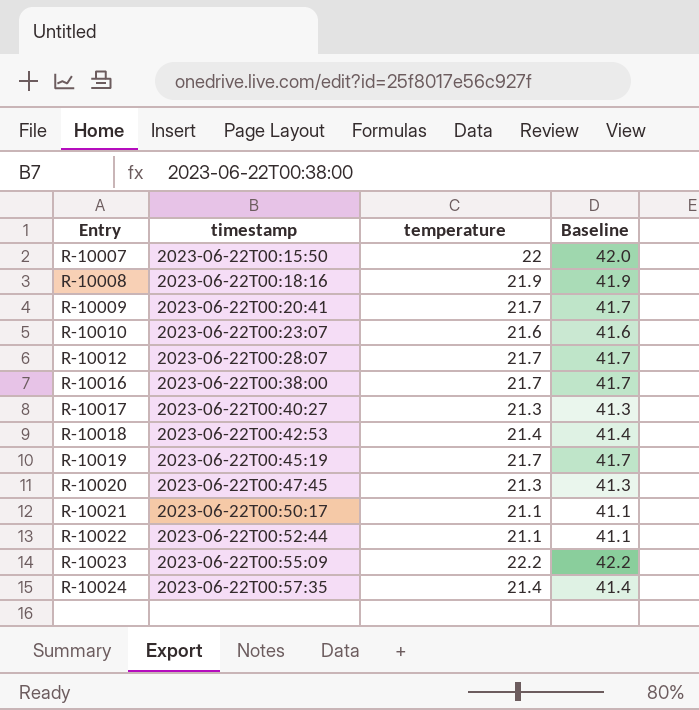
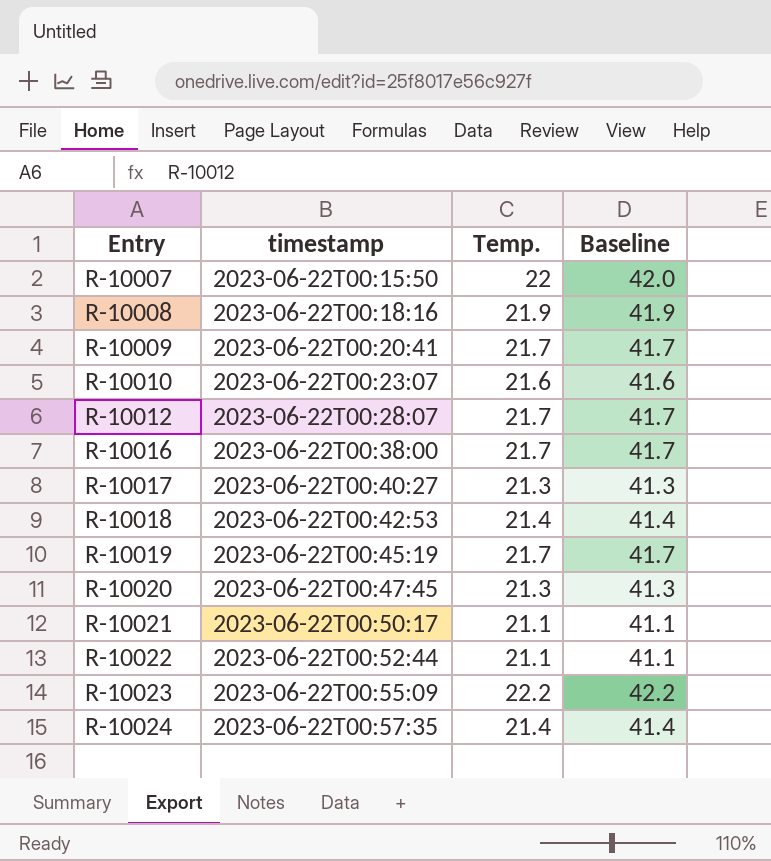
column name: temperature -> Temp.

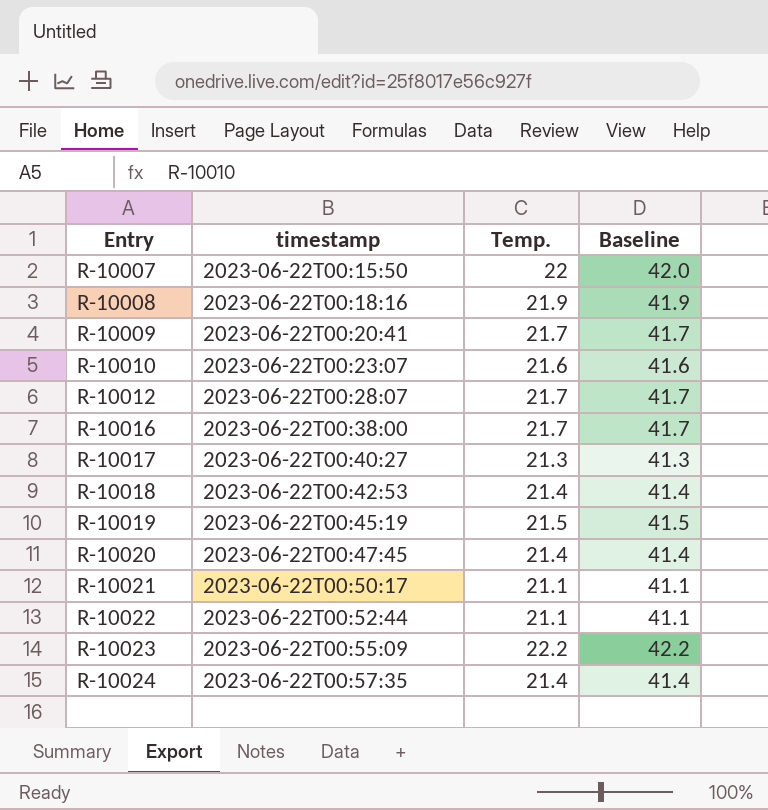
R-10019 | Temp.: 21.7 -> 21.5
R-10019 | Baseline: 41.7 -> 41.5
R-10020 | Temp.: 21.3 -> 21.4
R-10020 | Baseline: 41.3 -> 41.4

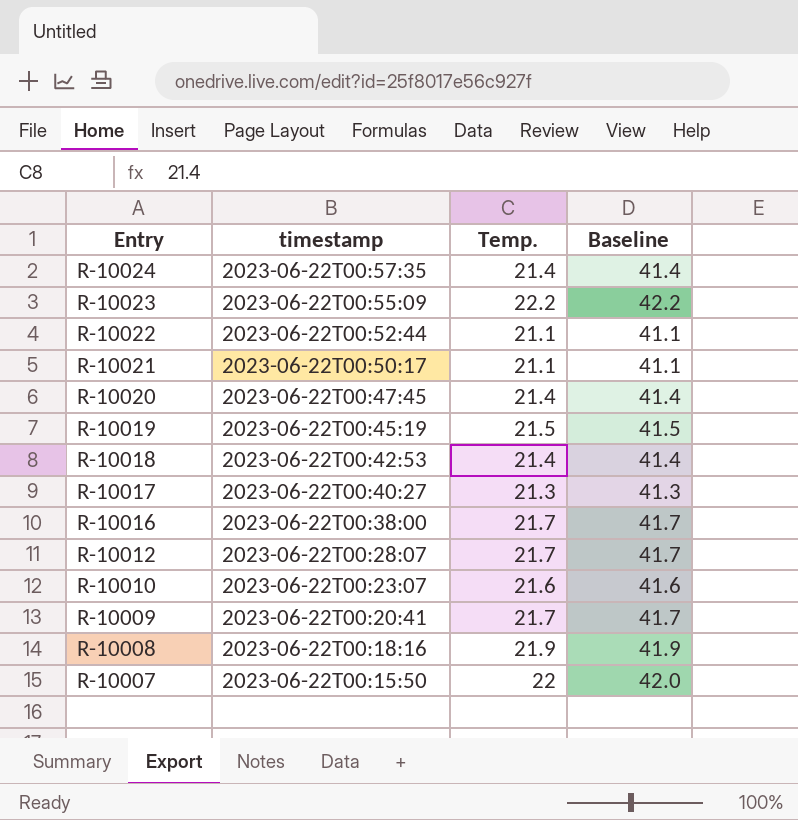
row order: Entry ascending -> Entry descending

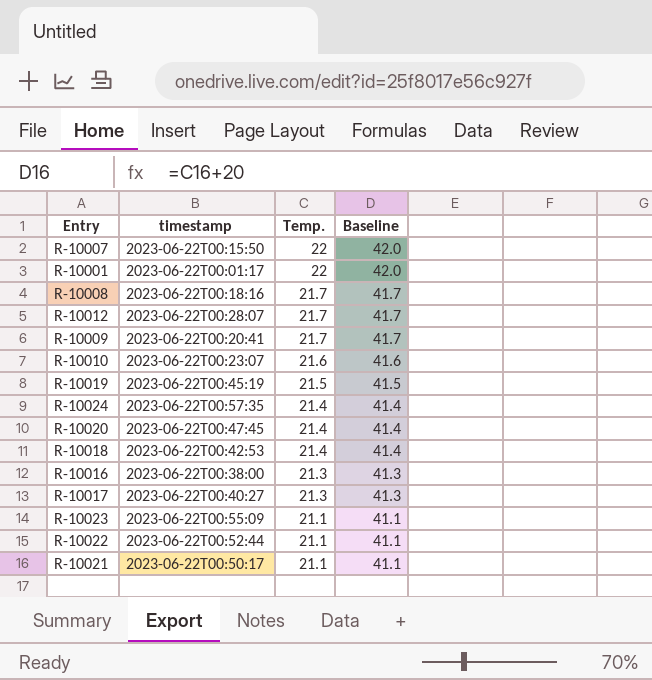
row order: Entry descending -> Temp. descending
row R-10001: none -> 2023-06-22T00:01:17 | 22 | 42.0
R-10008 | Temp.: 21.9 -> 21.7
R-10008 | Baseline: 41.9 -> 41.7
R-10016 | Temp.: 21.7 -> 21.3
R-10016 | Baseline: 41.7 -> 41.3
R-10023 | Temp.: 22.2 -> 21.1
R-10023 | Baseline: 42.2 -> 41.1

